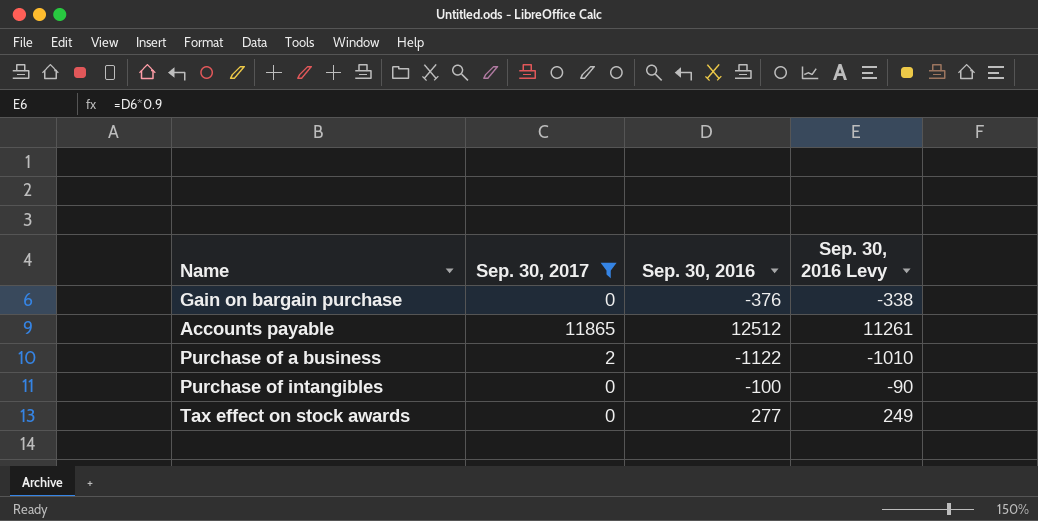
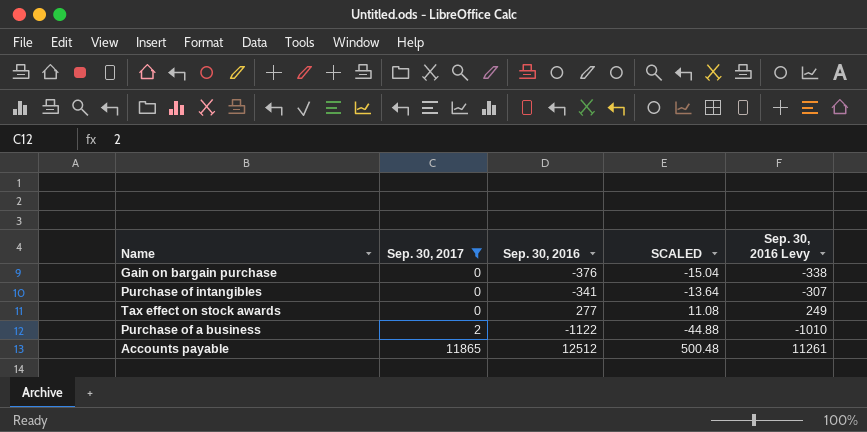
row order: none -> Sep. 30, 2017 ascending
column SCALED | formula: none -> [Sep. 30, 2016] * 0.04
Purchase of intangibles | Sep. 30, 2016: -100 -> -341
Purchase of intangibles | Sep. 30, 2016 Levy: -90 -> -307

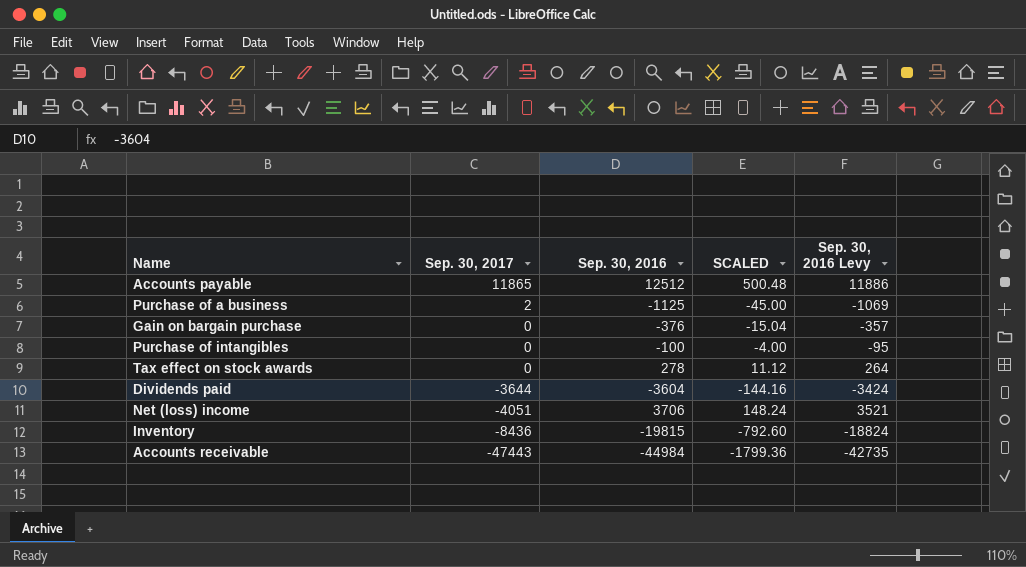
filter: Sep. 30, 2017 >= 0 -> none
row order: Sep. 30, 2017 ascending -> Sep. 30, 2017 descending
column Sep. 30, 2016 Levy | formula: [Sep. 30, 2016] * 0.9 -> [Sep. 30, 2016] * 0.95
Purchase of a business | Sep. 30, 2016: -1122 -> -1125
Purchase of a business | SCALED: -44.88 -> -45.00
Purchase of intangibles | Sep. 30, 2016: -341 -> -100
Purchase of intangibles | SCALED: -13.64 -> -4.00
Tax effect on stock awards | Sep. 30, 2016: 277 -> 278
Tax effect on stock awards | SCALED: 11.08 -> 11.12

